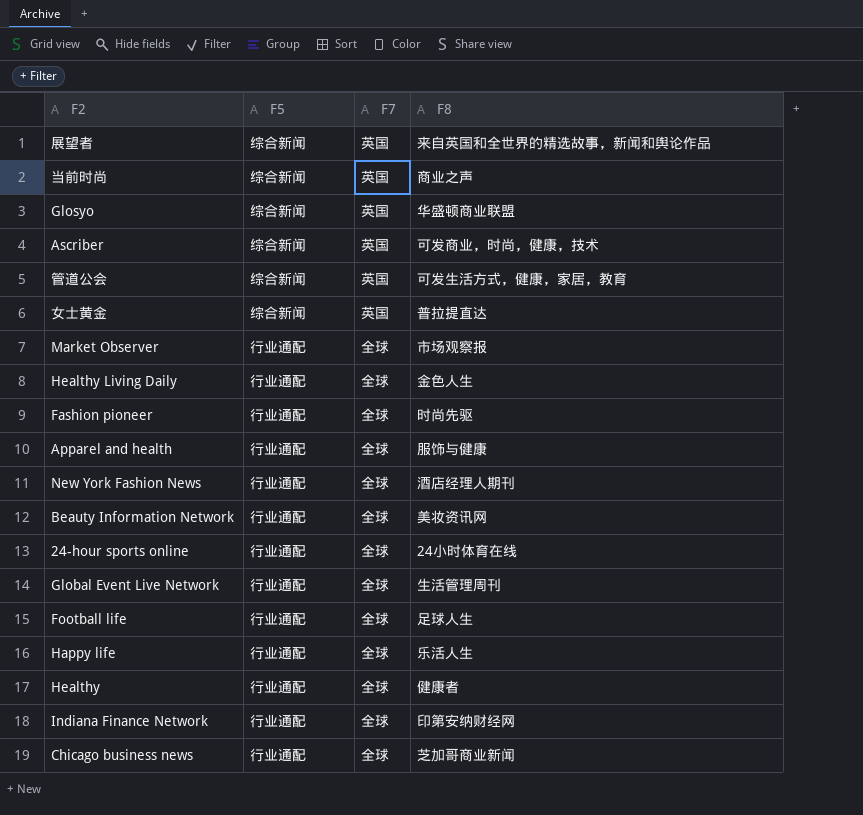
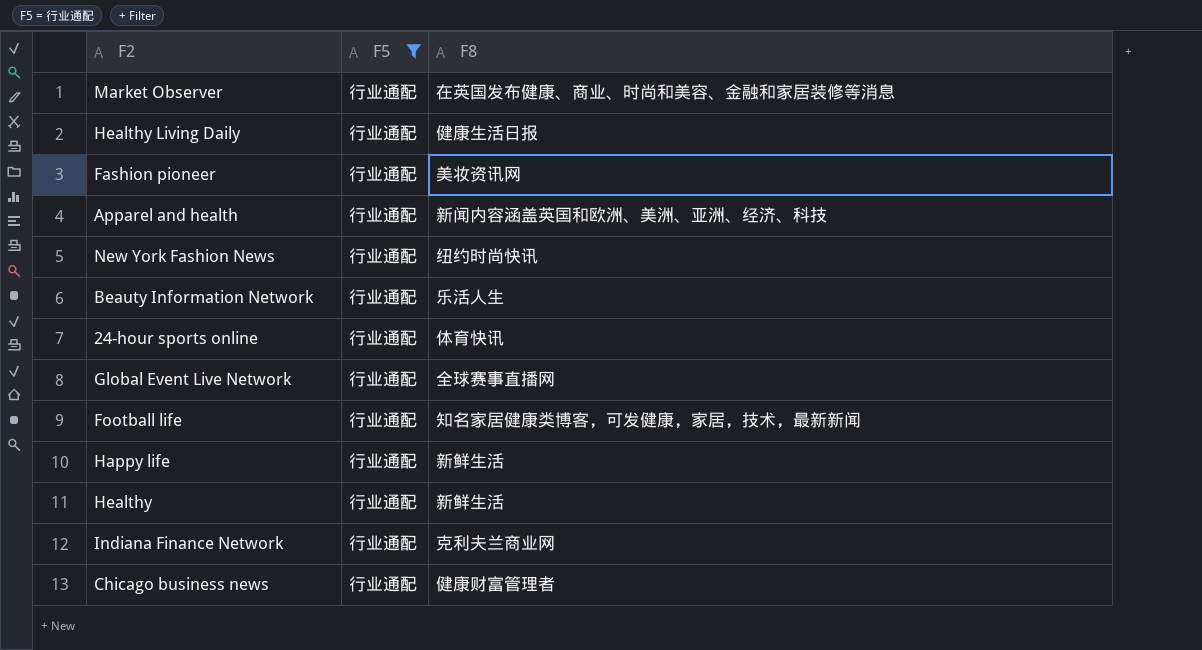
filter: none -> F5 = 行业通配
column F7 | position: 3 -> none
Market Observer | F8: 市场观察报 -> 在英国发布健康、商业、时尚和美容、金融和家居装修等消息
Healthy Living Daily | F8: 金色人生 -> 健康生活日报
Fashion pioneer | F8: 时尚先驱 -> 美妆资讯网
Apparel and health | F8: 服饰与健康 -> 新闻内容涵盖英国和欧洲、美洲、亚洲、经济、科技
New York Fashion News | F8: 酒店经理人期刊 -> 纽约时尚快讯
Beauty Information Network | F8: 美妆资讯网 -> 乐活人生
24-hour sports online | F8: 24小时体育在线 -> 体育快讯
Global Event Live Network | F8: 生活管理周刊 -> 全球赛事直播网
Football life | F8: 足球人生 -> 知名家居健康类博客，可发健康，家居，技术，最新新闻
Happy life | F8: 乐活人生 -> 新鲜生活
Healthy | F8: 健康者 -> 新鲜生活
Indiana Finance Network | F8: 印第安纳财经网 -> 克利夫兰商业网
Chicago business news | F8: 芝加哥商业新闻 -> 健康财富管理者

